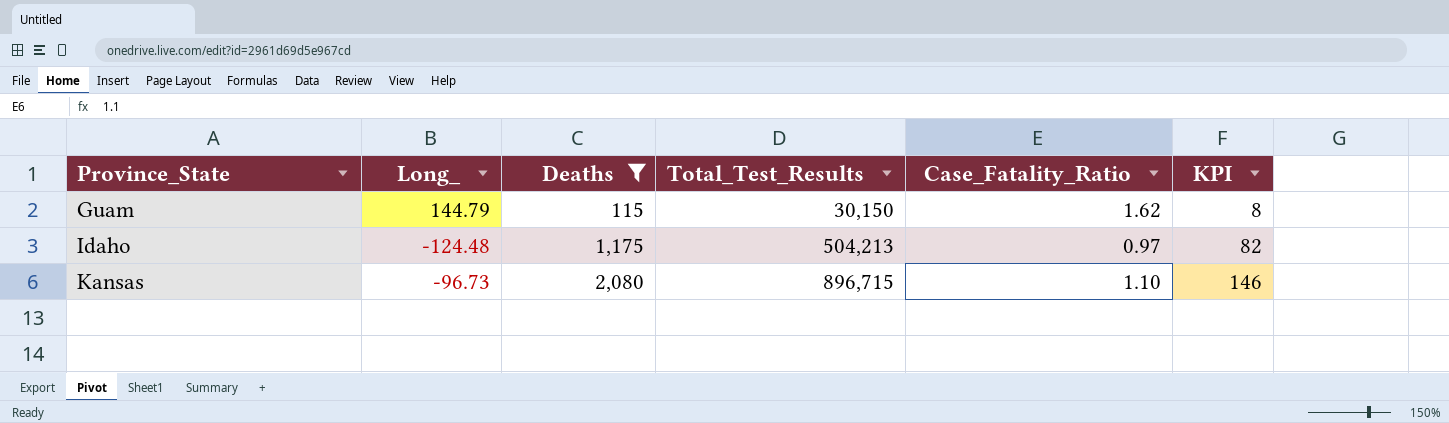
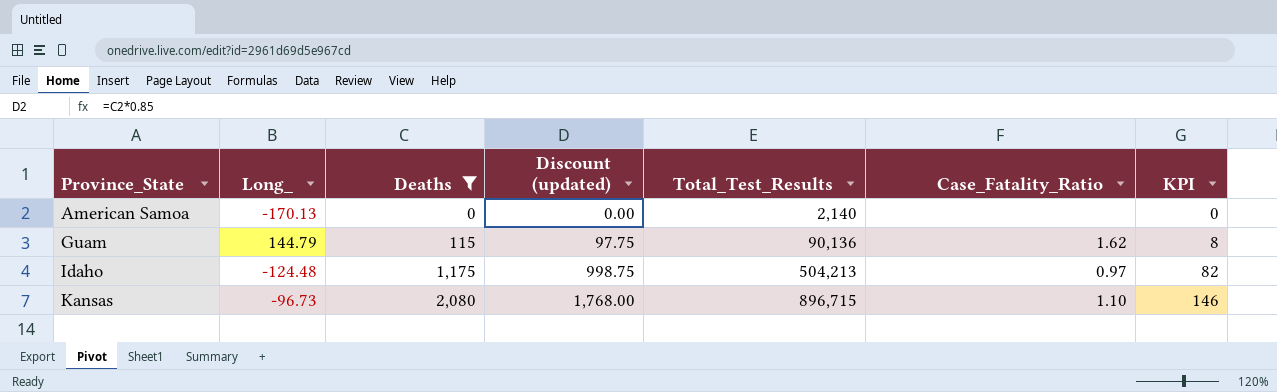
column Discount (updated) | formula: none -> [Deaths] * 0.85
row American Samoa: none -> -170.13 | 0 | 0.00 | 2,140 | none | 0
Guam | Total_Test_Results: 30,150 -> 90,136

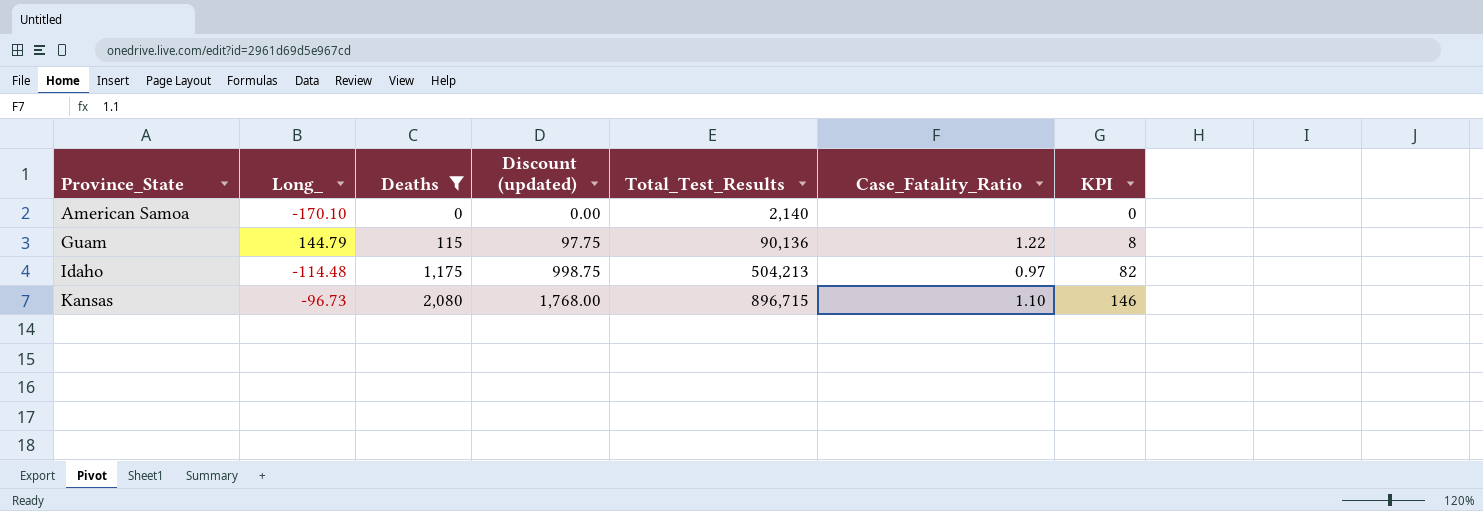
American Samoa | Long_: -170.13 -> -170.10
Guam | Case_Fatality_Ratio: 1.62 -> 1.22
Idaho | Long_: -124.48 -> -114.48

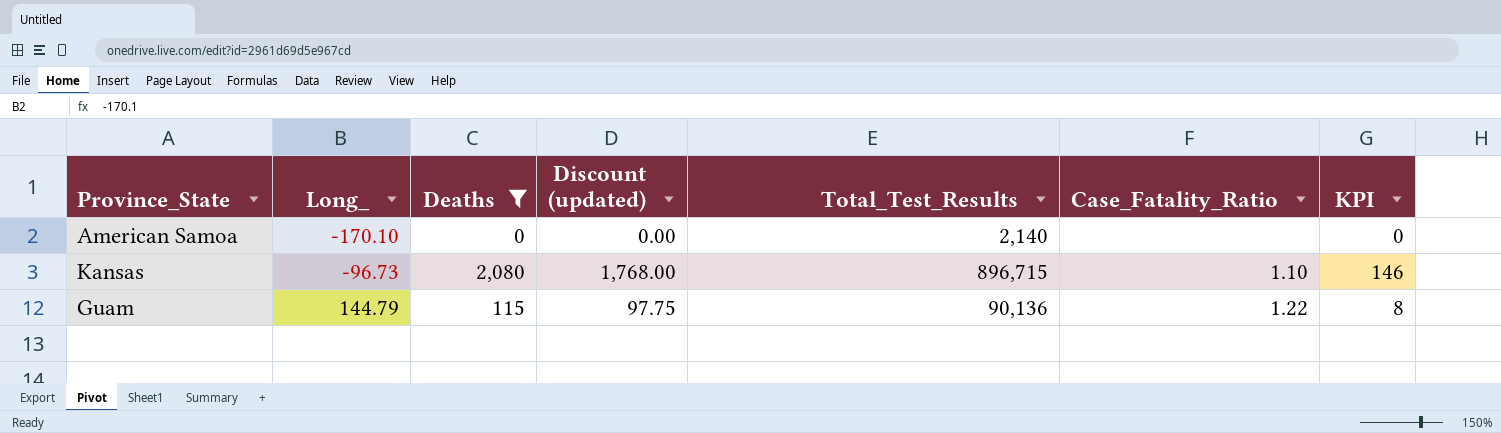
row order: Province_State ascending -> Long_ ascending
row Idaho: -114.48 | 1,175 | 998.75 | 504,213 | 0.97 | 82 -> none

